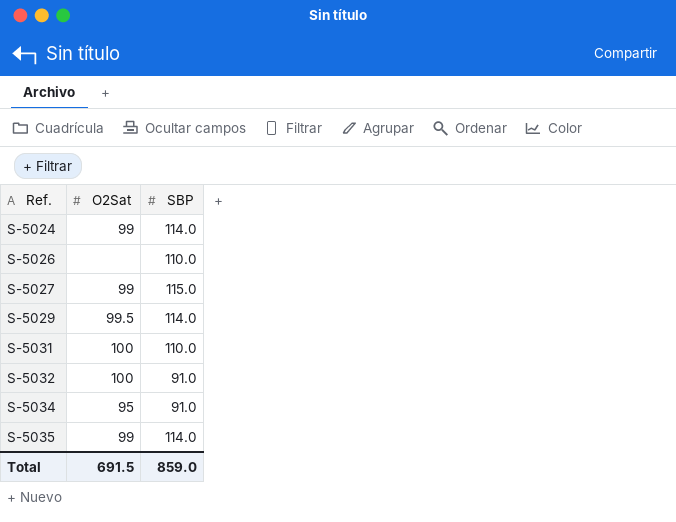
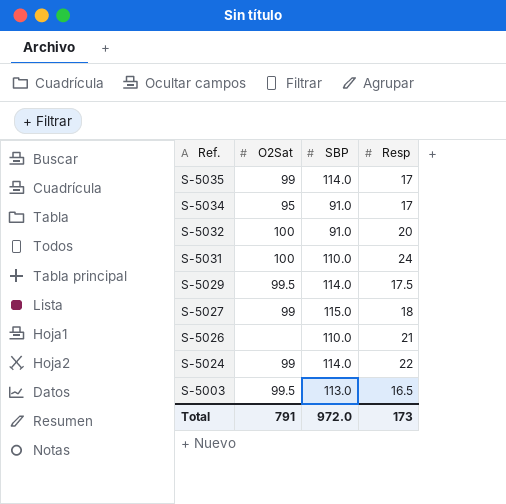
row order: Ref. ascending -> Ref. descending
column Resp | position: none -> 4
row S-5003: none -> 99.5 | 113.0 | 16.5
Total | O2Sat: 691.5 -> 791
Total | SBP: 859.0 -> 972.0

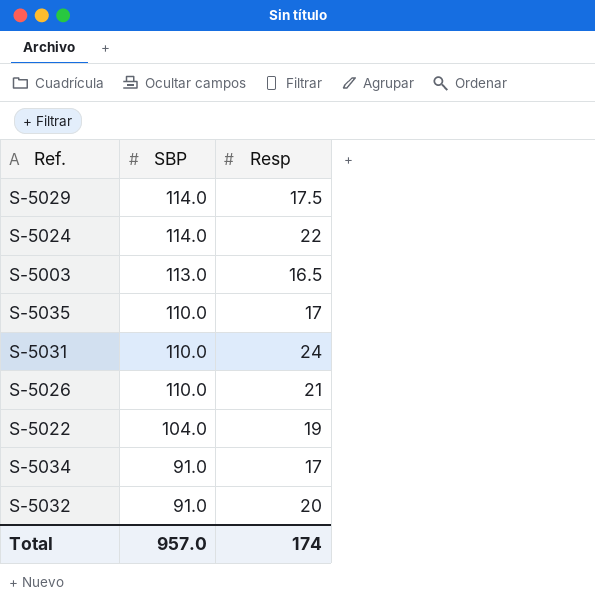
row order: Ref. descending -> SBP descending
column O2Sat | position: 2 -> none
row S-5027: 99 | 115.0 | 18 -> none
S-5035 | SBP: 114.0 -> 110.0
row S-5022: none -> 104.0 | 19
Total | SBP: 972.0 -> 957.0
Total | Resp: 173 -> 174

